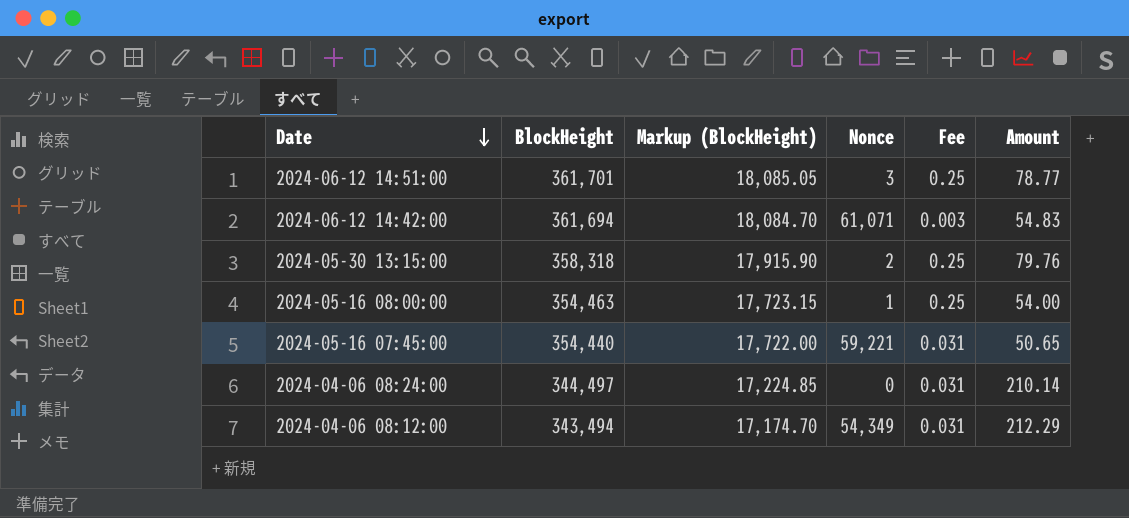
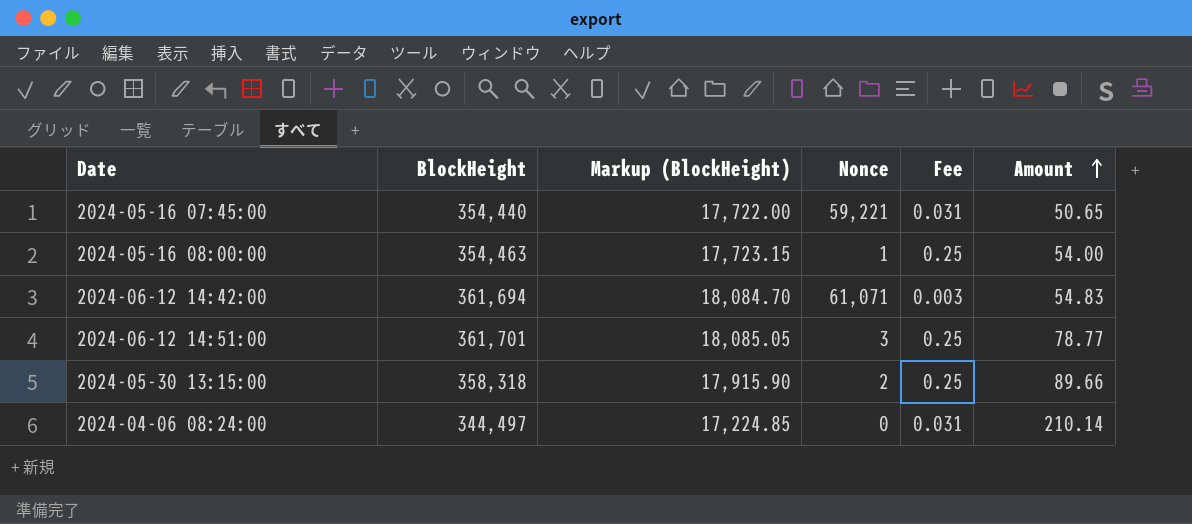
row order: Date descending -> Amount ascending
row 2024-04-06 08:12:00: 343,494 | 17,174.70 | 54,349 | 0.031 | 212.29 -> none
2024-05-30 13:15:00 | Amount: 79.76 -> 89.66

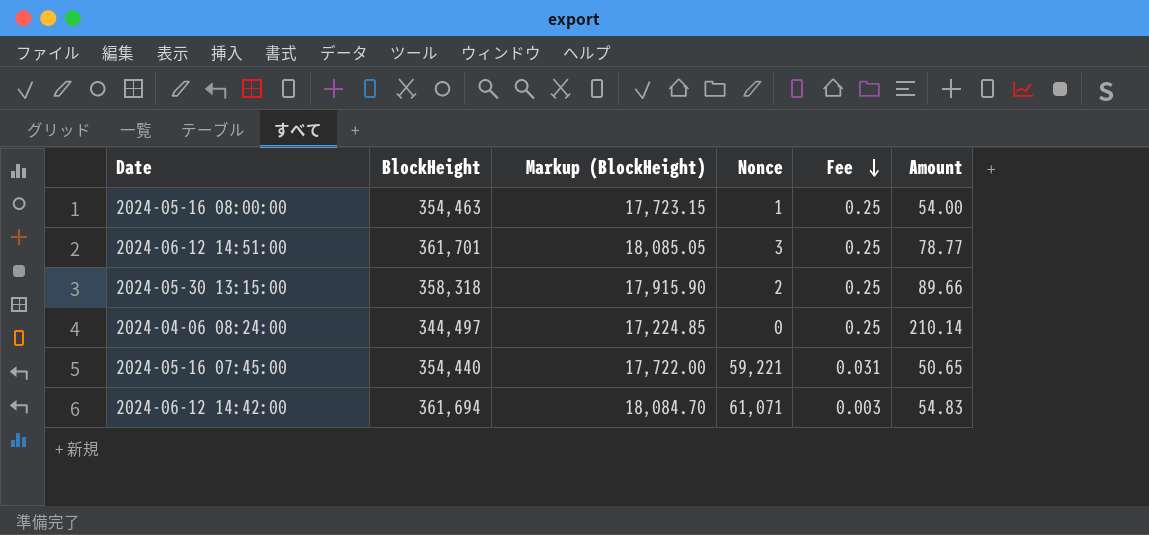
row order: Amount ascending -> Fee descending
2024-04-06 08:24:00 | Fee: 0.031 -> 0.25

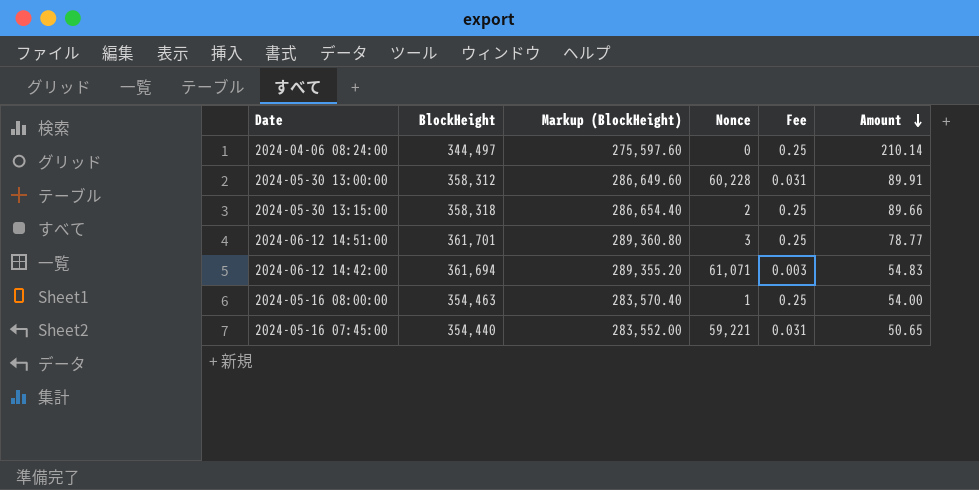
row order: Fee descending -> Amount descending
column Markup (BlockHeight) | formula: [BlockHeight] * 0.05 -> [BlockHeight] * 0.8
row 2024-05-30 13:00:00: none -> 358,312 | 286,649.60 | 60,228 | 0.031 | 89.91

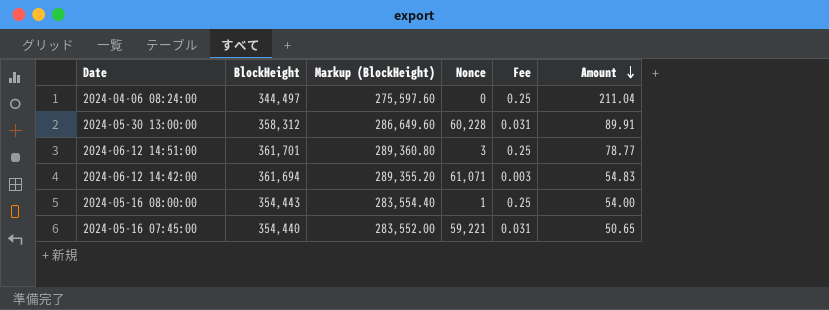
row 2024-05-30 13:15:00: 358,318 | 286,654.40 | 2 | 0.25 | 89.66 -> none
2024-04-06 08:24:00 | Amount: 210.14 -> 211.04
2024-05-16 08:00:00 | BlockHeight: 354,463 -> 354,443
2024-05-16 08:00:00 | Markup (BlockHeight): 283,570.40 -> 283,554.40

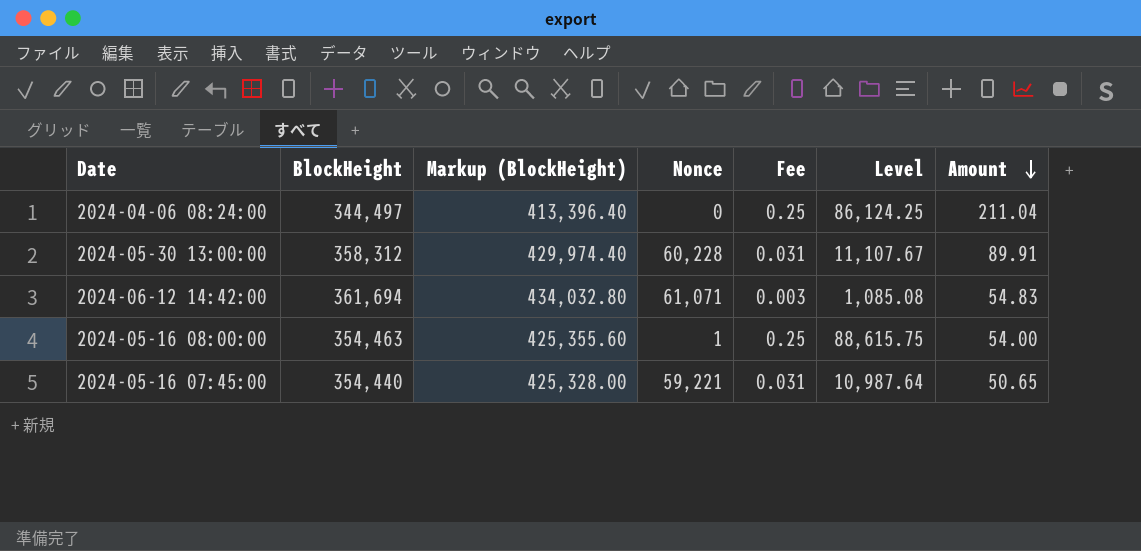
column Markup (BlockHeight) | formula: [BlockHeight] * 0.8 -> [BlockHeight] * 1.2
column Level | formula: none -> [BlockHeight] * [Fee]
row 2024-06-12 14:51:00: 361,701 | 289,360.80 | 3 | 0.25 | 78.77 -> none
2024-05-16 08:00:00 | BlockHeight: 354,443 -> 354,463

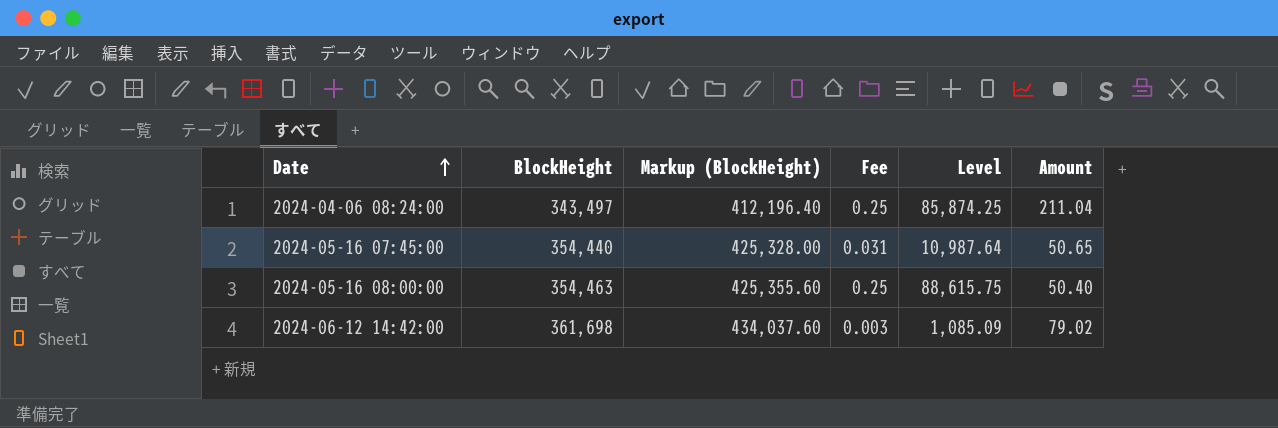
row order: Amount descending -> Date ascending
column Nonce | position: 4 -> none
row 2024-05-30 13:00:00: 358,312 | 429,974.40 | 60,228 | 0.031 | 11,107.67 | 89.91 -> none
2024-04-06 08:24:00 | BlockHeight: 344,497 -> 343,497
2024-04-06 08:24:00 | Markup (BlockHeight): 413,396.40 -> 412,196.40
2024-04-06 08:24:00 | Level: 86,124.25 -> 85,874.25
2024-05-16 08:00:00 | Amount: 54.00 -> 50.40
2024-06-12 14:42:00 | BlockHeight: 361,694 -> 361,698
2024-06-12 14:42:00 | Markup (BlockHeight): 434,032.80 -> 434,037.60
2024-06-12 14:42:00 | Level: 1,085.08 -> 1,085.09
2024-06-12 14:42:00 | Amount: 54.83 -> 79.02

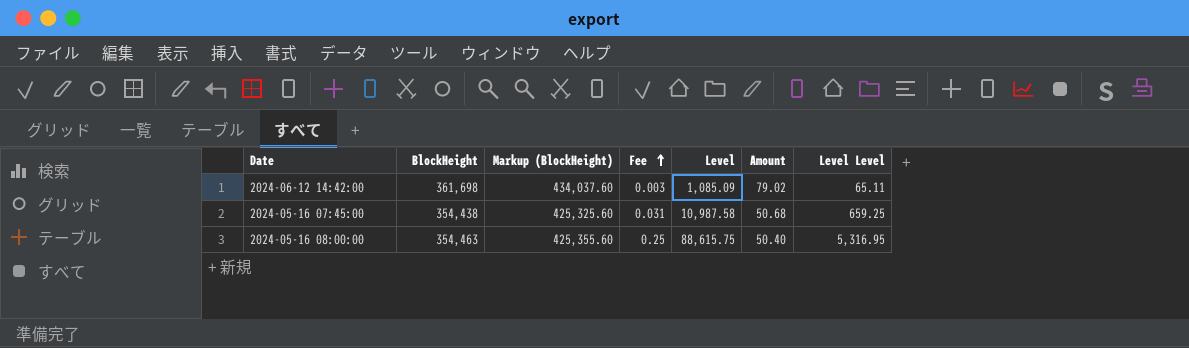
row order: Date ascending -> Fee ascending
column Level Level | formula: none -> [Level] * 0.06
row 2024-04-06 08:24:00: 343,497 | 412,196.40 | 0.25 | 85,874.25 | 211.04 -> none
2024-05-16 07:45:00 | BlockHeight: 354,440 -> 354,438
2024-05-16 07:45:00 | Markup (BlockHeight): 425,328.00 -> 425,325.60
2024-05-16 07:45:00 | Level: 10,987.64 -> 10,987.58
2024-05-16 07:45:00 | Amount: 50.65 -> 50.68

